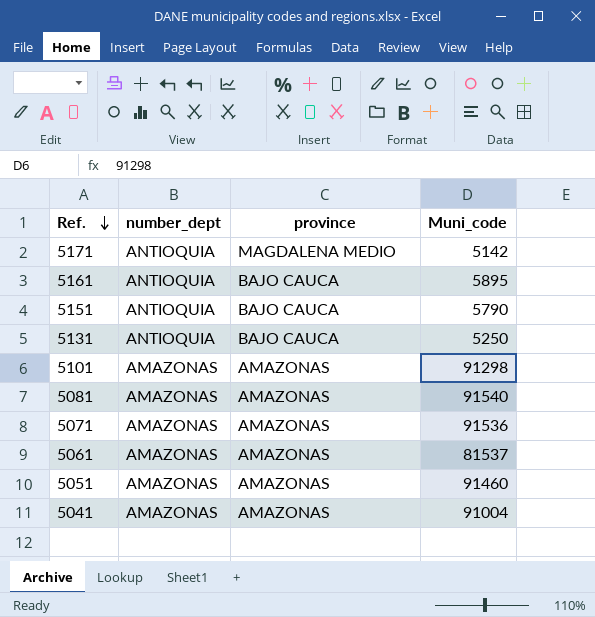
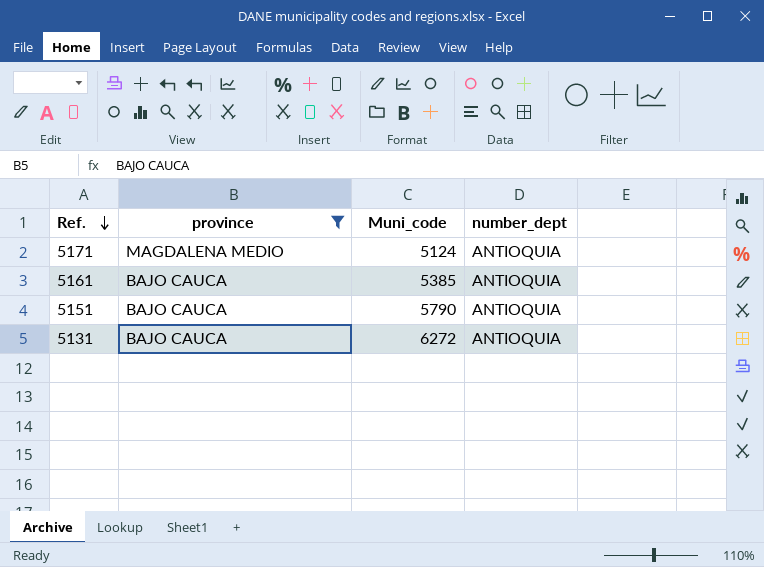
filter: none -> province != AMAZONAS
column number_dept | position: 2 -> 4
5171 | Muni_code: 5142 -> 5124
5161 | Muni_code: 5895 -> 5385
5131 | Muni_code: 5250 -> 6272

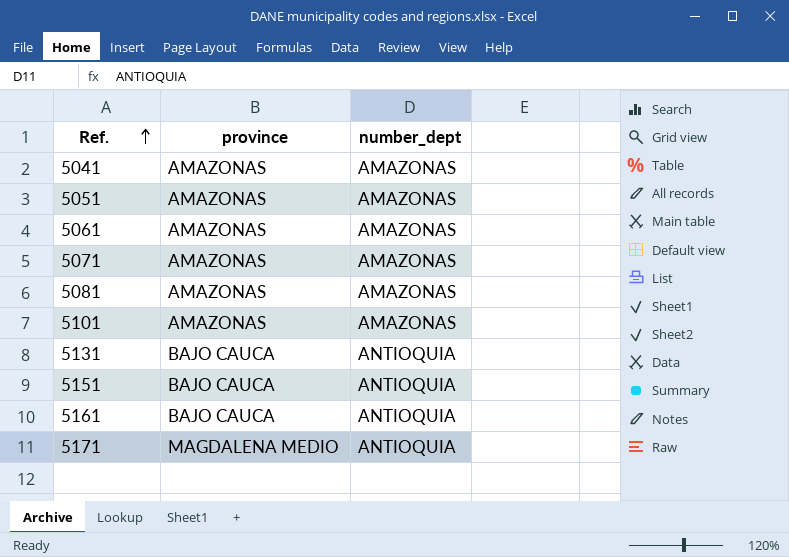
filter: province != AMAZONAS -> none
row order: Ref. descending -> Ref. ascending
column Muni_code | position: 3 -> none

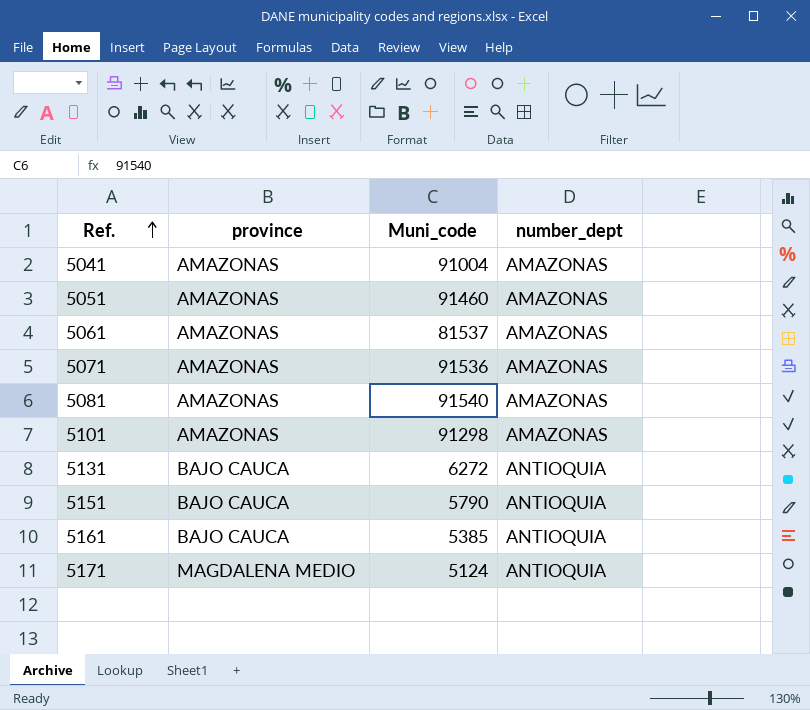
column Muni_code | position: none -> 3

